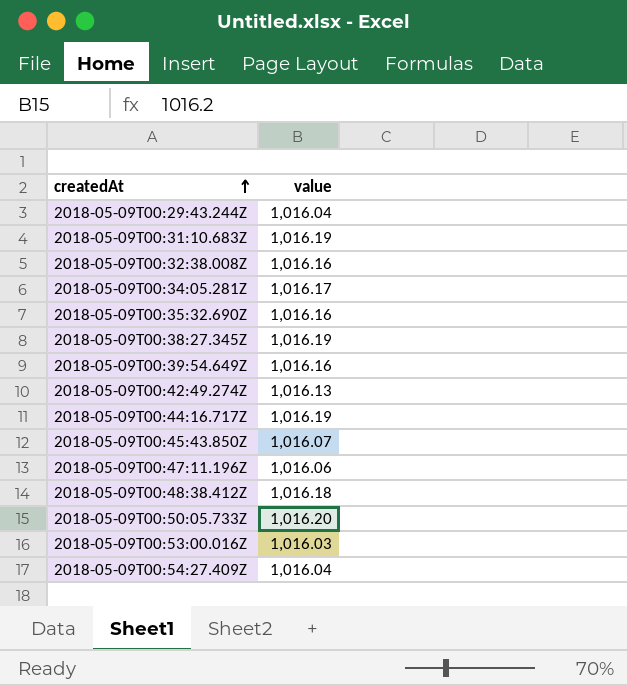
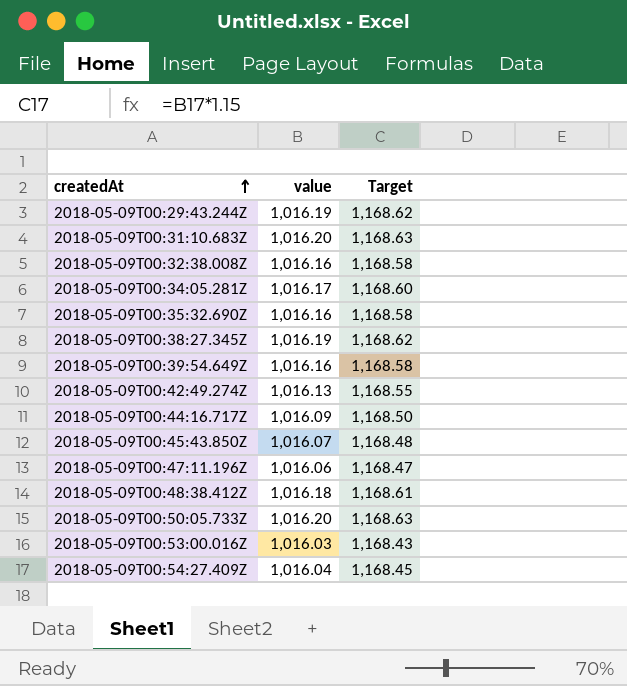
column Target | formula: none -> [value] * 1.15
2018-05-09T00:29:43.244Z | value: 1,016.04 -> 1,016.19
2018-05-09T00:31:10.683Z | value: 1,016.19 -> 1,016.20
2018-05-09T00:44:16.717Z | value: 1,016.19 -> 1,016.09

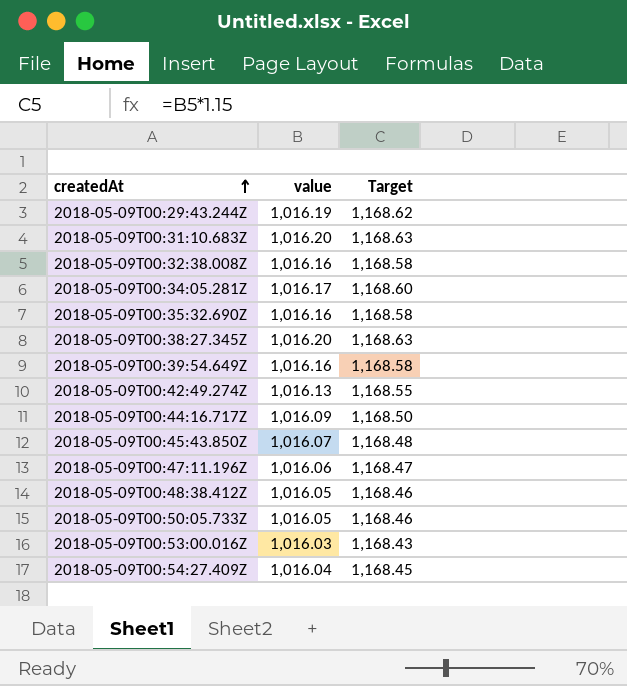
2018-05-09T00:38:27.345Z | value: 1,016.19 -> 1,016.20
2018-05-09T00:38:27.345Z | Target: 1,168.62 -> 1,168.63
2018-05-09T00:48:38.412Z | value: 1,016.18 -> 1,016.05
2018-05-09T00:48:38.412Z | Target: 1,168.61 -> 1,168.46
2018-05-09T00:50:05.733Z | value: 1,016.20 -> 1,016.05
2018-05-09T00:50:05.733Z | Target: 1,168.63 -> 1,168.46

